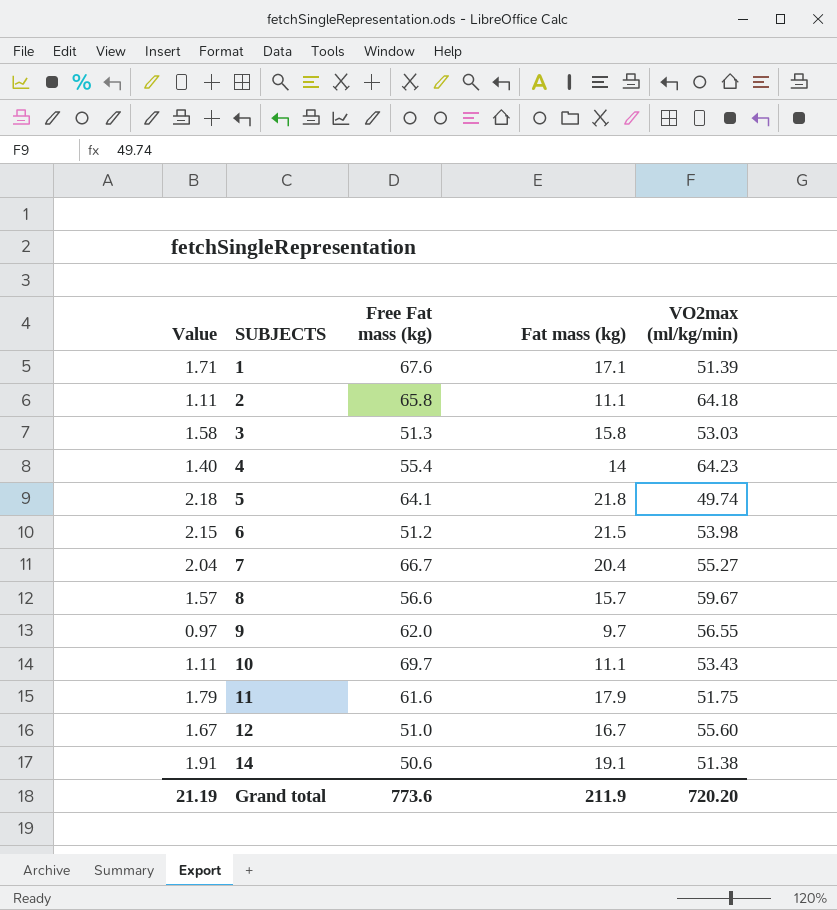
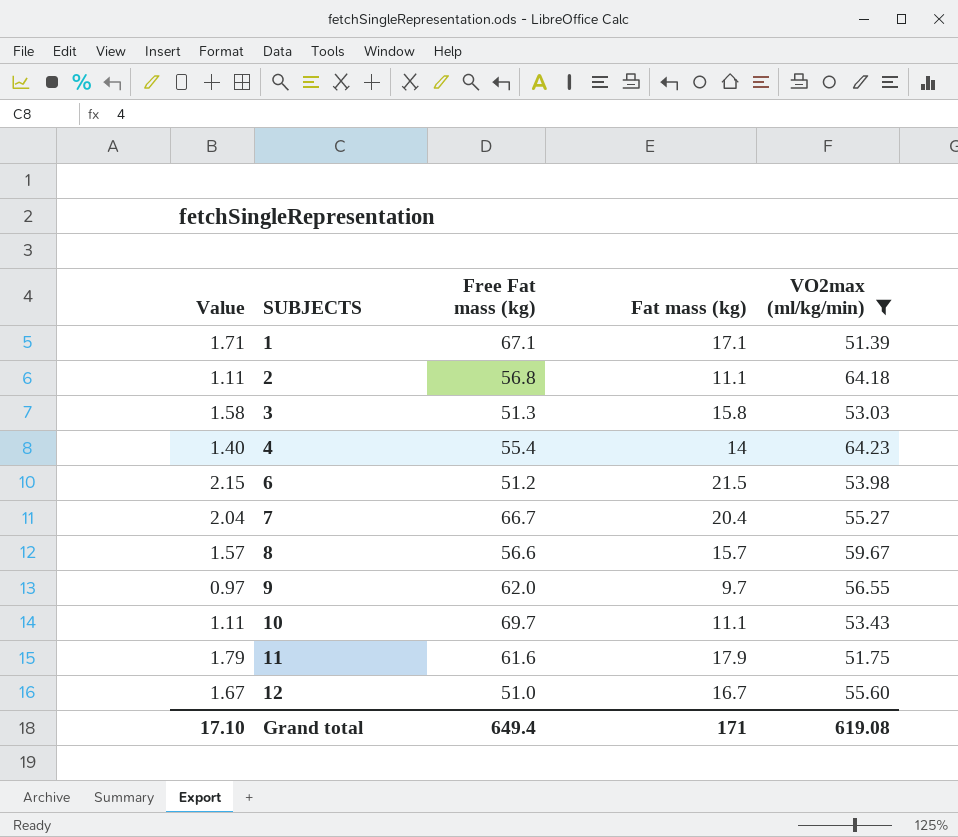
filter: none -> VO2max (ml/kg/min) >= 51.39
1 | Free Fat mass (kg): 67.6 -> 67.1
2 | Free Fat mass (kg): 65.8 -> 56.8
Grand total | Value: 21.19 -> 17.10
Grand total | Free Fat mass (kg): 773.6 -> 649.4
Grand total | Fat mass (kg): 211.9 -> 171
Grand total | VO2max (ml/kg/min): 720.20 -> 619.08

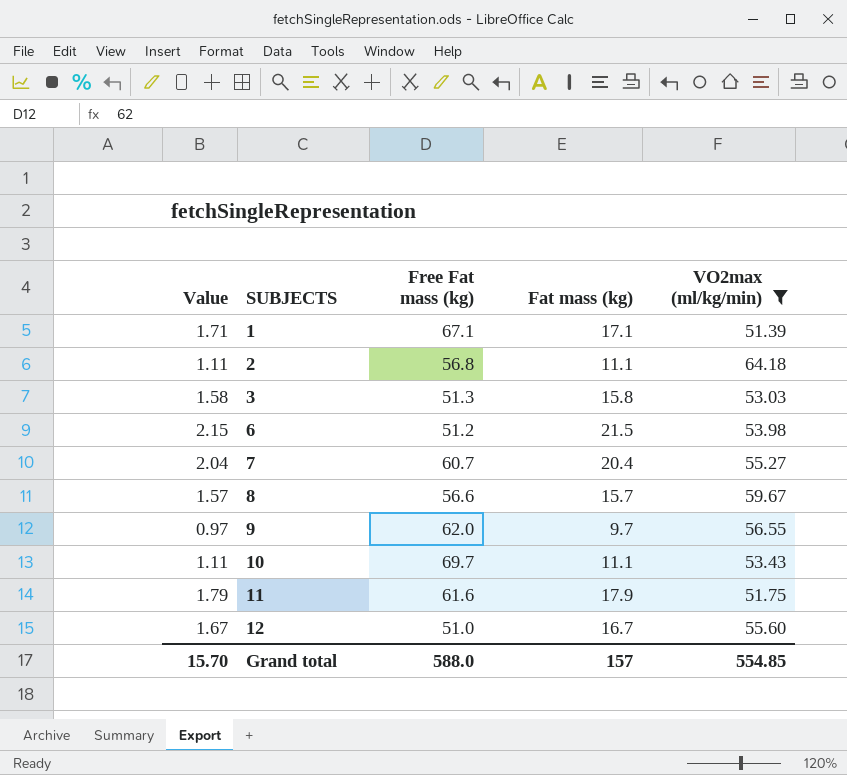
row 4: 1.40 | 55.4 | 14 | 64.23 -> none
7 | Free Fat mass (kg): 66.7 -> 60.7
Grand total | Value: 17.10 -> 15.70
Grand total | Free Fat mass (kg): 649.4 -> 588.0
Grand total | Fat mass (kg): 171 -> 157
Grand total | VO2max (ml/kg/min): 619.08 -> 554.85

